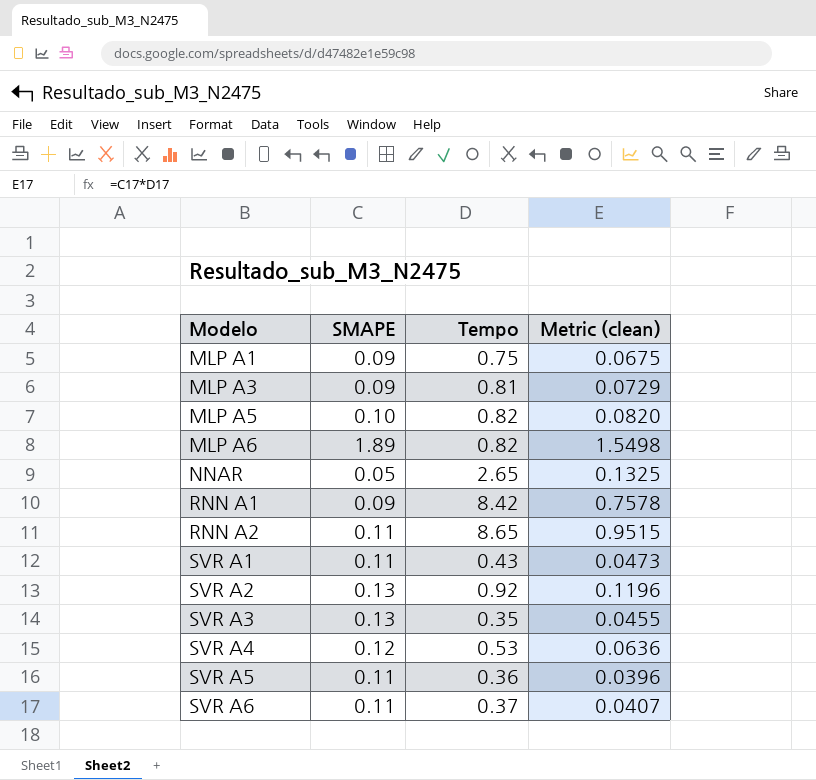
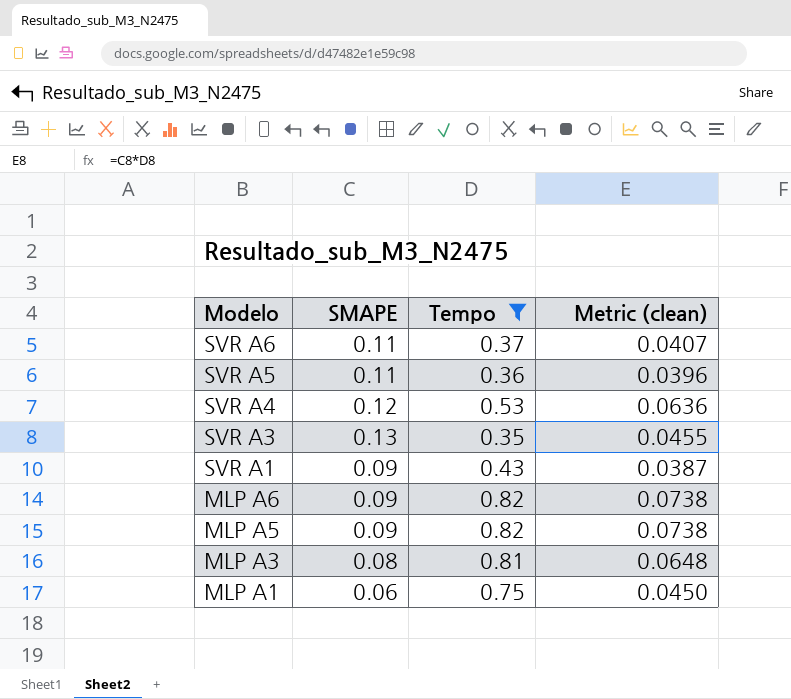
filter: none -> Tempo <= 0.82
row order: Modelo ascending -> Modelo descending
SVR A1 | SMAPE: 0.11 -> 0.09
SVR A1 | Metric (clean): 0.0473 -> 0.0387
MLP A6 | SMAPE: 1.89 -> 0.09
MLP A6 | Metric (clean): 1.5498 -> 0.0738
MLP A5 | SMAPE: 0.10 -> 0.09
MLP A5 | Metric (clean): 0.0820 -> 0.0738
MLP A3 | SMAPE: 0.09 -> 0.08
MLP A3 | Metric (clean): 0.0729 -> 0.0648
MLP A1 | SMAPE: 0.09 -> 0.06
MLP A1 | Metric (clean): 0.0675 -> 0.0450

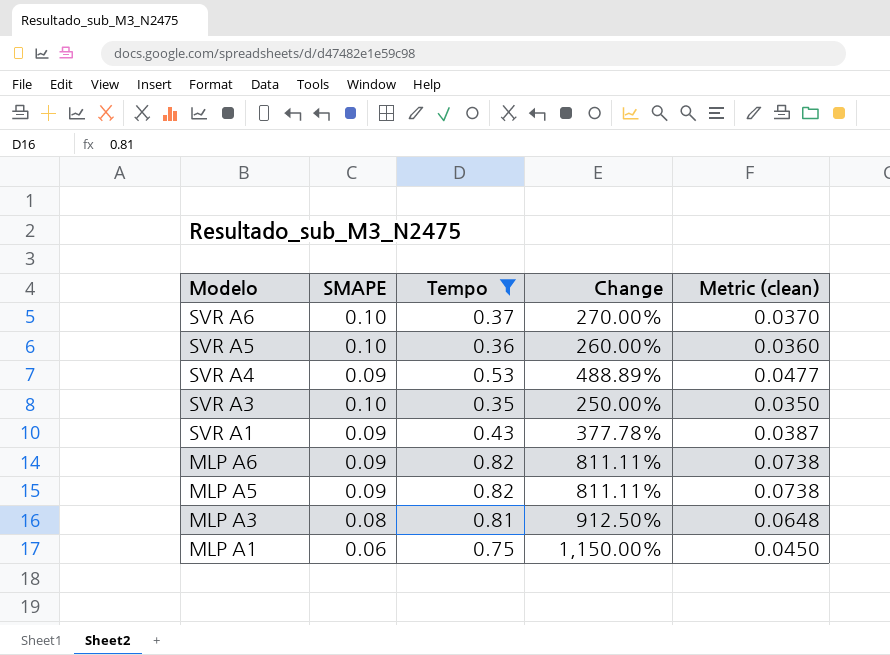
column Change | formula: none -> ([Tempo] - [SMAPE]) / [SMAPE]
SVR A6 | SMAPE: 0.11 -> 0.10
SVR A6 | Metric (clean): 0.0407 -> 0.0370
SVR A5 | SMAPE: 0.11 -> 0.10
SVR A5 | Metric (clean): 0.0396 -> 0.0360
SVR A4 | SMAPE: 0.12 -> 0.09
SVR A4 | Metric (clean): 0.0636 -> 0.0477
SVR A3 | SMAPE: 0.13 -> 0.10
SVR A3 | Metric (clean): 0.0455 -> 0.0350

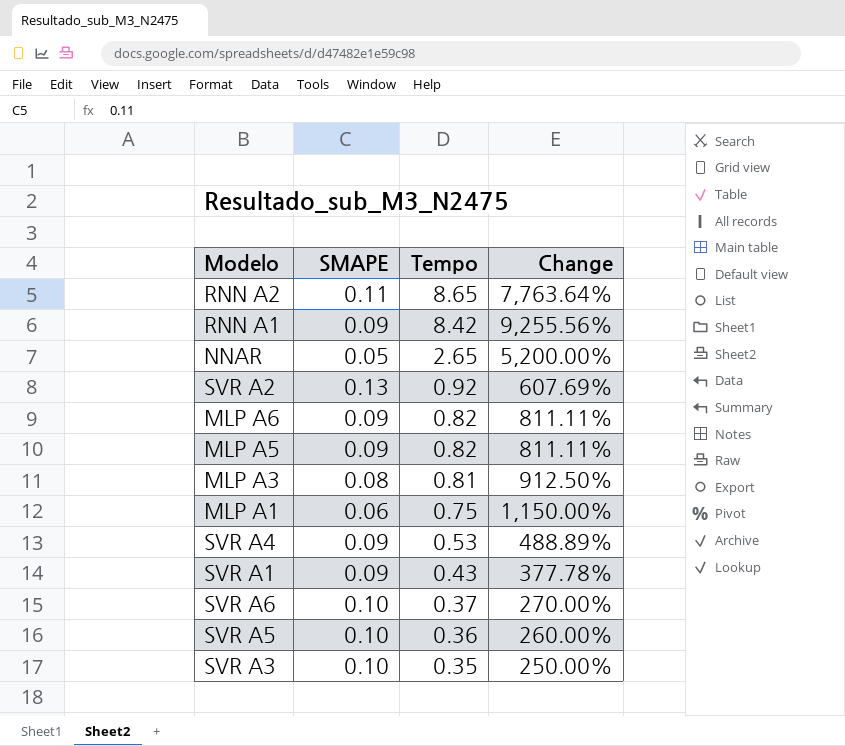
filter: Tempo <= 0.82 -> none
row order: Modelo descending -> Tempo descending
column Metric (clean) | formula: [SMAPE] * [Tempo] -> none

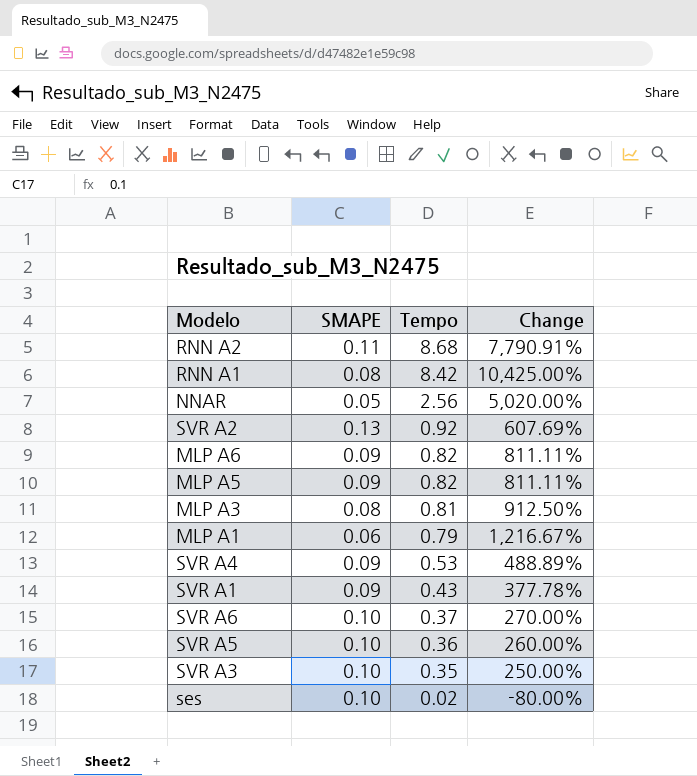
RNN A2 | Tempo: 8.65 -> 8.68
RNN A2 | Change: 7,763.64% -> 7,790.91%
RNN A1 | SMAPE: 0.09 -> 0.08
RNN A1 | Change: 9,255.56% -> 10,425.00%
NNAR | Tempo: 2.65 -> 2.56
NNAR | Change: 5,200.00% -> 5,020.00%
MLP A1 | Tempo: 0.75 -> 0.79
MLP A1 | Change: 1,150.00% -> 1,216.67%
row ses: none -> 0.10 | 0.02 | -80.00%

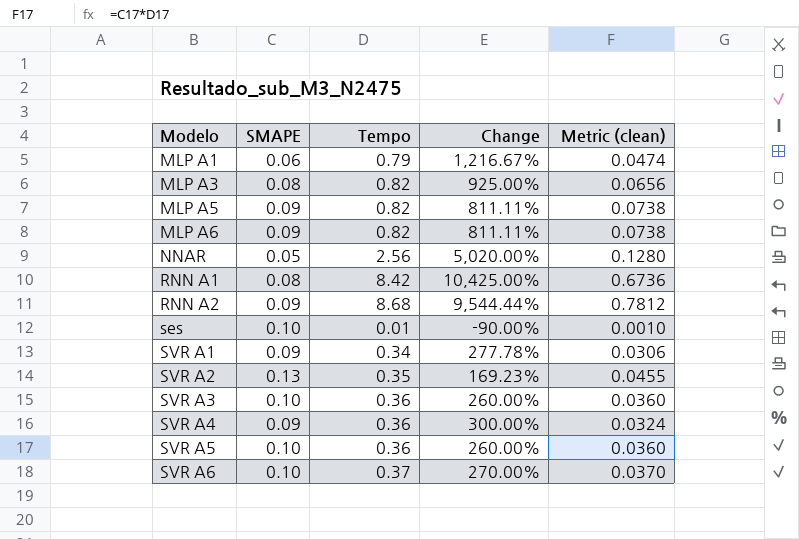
row order: Tempo descending -> Modelo ascending
column Metric (clean) | formula: none -> [SMAPE] * [Tempo]
MLP A3 | Tempo: 0.81 -> 0.82
MLP A3 | Change: 912.50% -> 925.00%
RNN A2 | SMAPE: 0.11 -> 0.09
RNN A2 | Change: 7,790.91% -> 9,544.44%
ses | Tempo: 0.02 -> 0.01
ses | Change: -80.00% -> -90.00%
SVR A1 | Tempo: 0.43 -> 0.34
SVR A1 | Change: 377.78% -> 277.78%
SVR A2 | Tempo: 0.92 -> 0.35
SVR A2 | Change: 607.69% -> 169.23%
SVR A3 | Tempo: 0.35 -> 0.36
SVR A3 | Change: 250.00% -> 260.00%
SVR A4 | Tempo: 0.53 -> 0.36
SVR A4 | Change: 488.89% -> 300.00%

